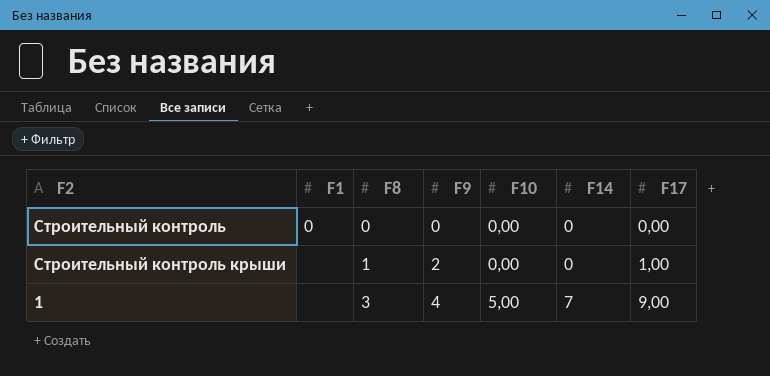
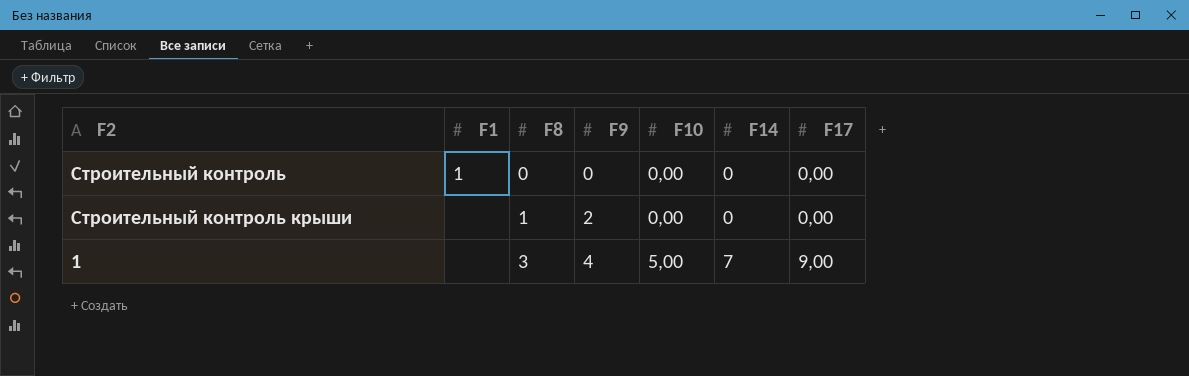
Строительный контроль | F1: 0 -> 1
Строительный контроль крыши | F17: 1,00 -> 0,00

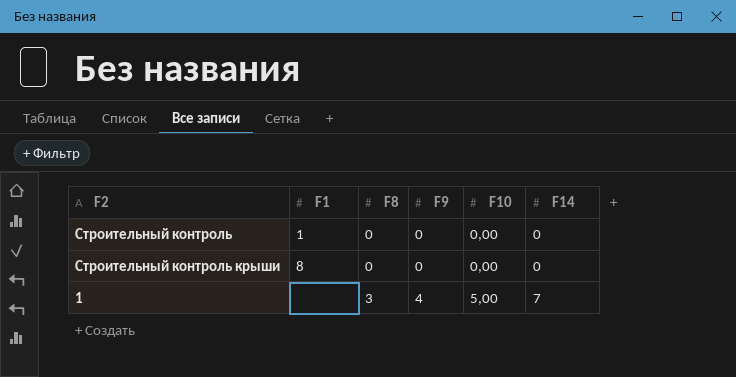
column F17 | position: 7 -> none
Строительный контроль крыши | F1: none -> 8
Строительный контроль крыши | F8: 1 -> 0
Строительный контроль крыши | F9: 2 -> 0

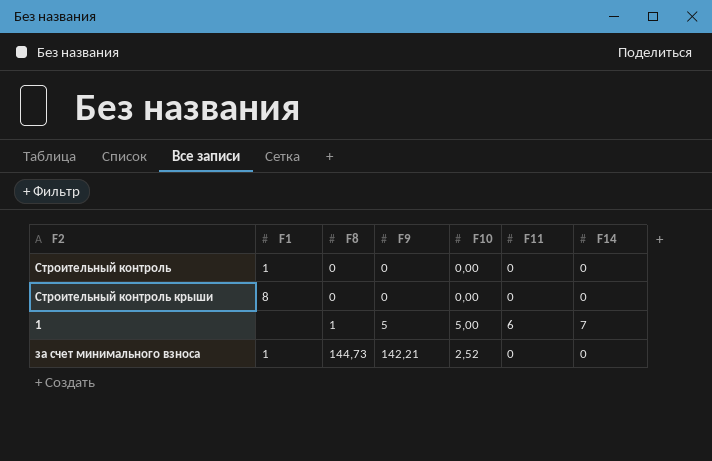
column F11 | position: none -> 6
1 | F8: 3 -> 1
1 | F9: 4 -> 5
row за счет минимального взноса: none -> 1 | 144,73 | 142,21 | 2,52 | 0 | 0

